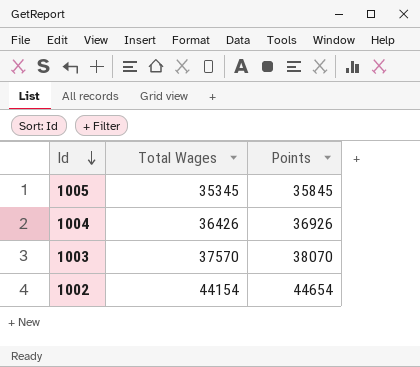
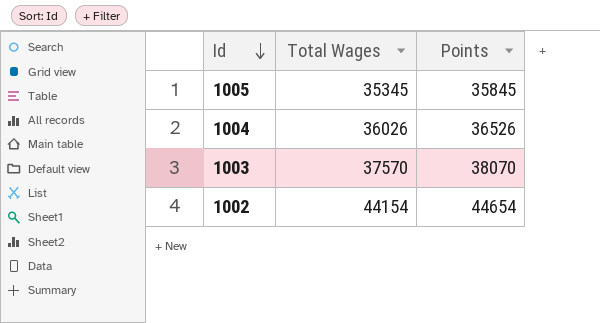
1004 | Total Wages: 36426 -> 36026
1004 | Points: 36926 -> 36526

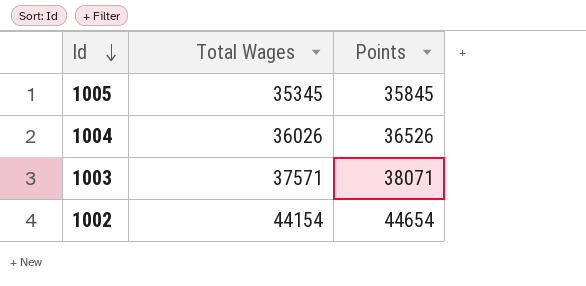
1003 | Total Wages: 37570 -> 37571
1003 | Points: 38070 -> 38071

